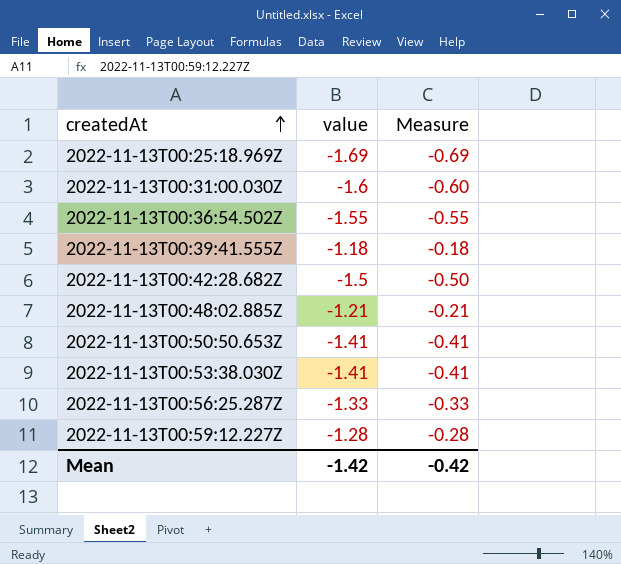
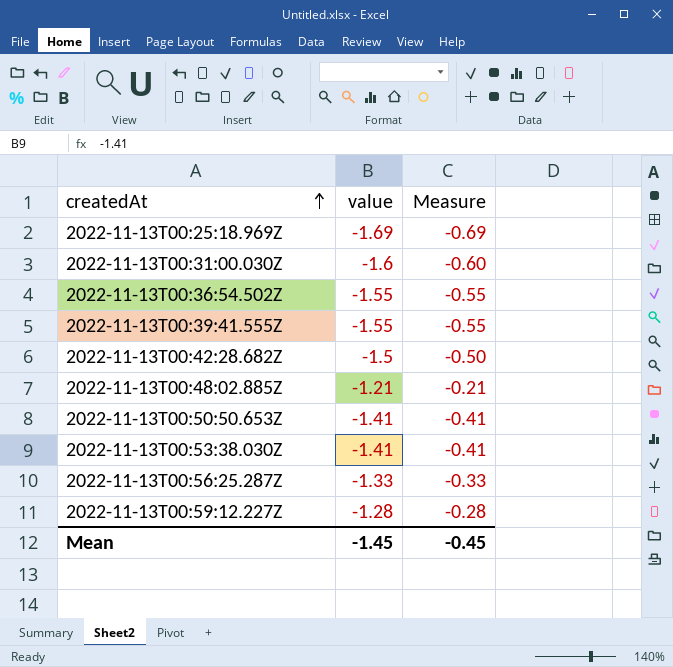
2022-11-13T00:39:41.555Z | value: -1.18 -> -1.55
2022-11-13T00:39:41.555Z | Measure: -0.18 -> -0.55
Mean | value: -1.42 -> -1.45
Mean | Measure: -0.42 -> -0.45

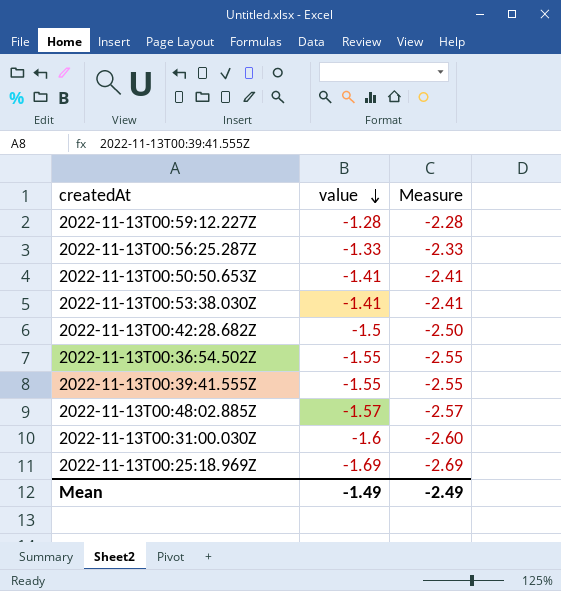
row order: createdAt ascending -> value descending
column Measure | formula: [value] + 1 -> [value] - 1
2022-11-13T00:48:02.885Z | value: -1.21 -> -1.57
Mean | value: -1.45 -> -1.49
Mean | Measure: -0.45 -> -2.49

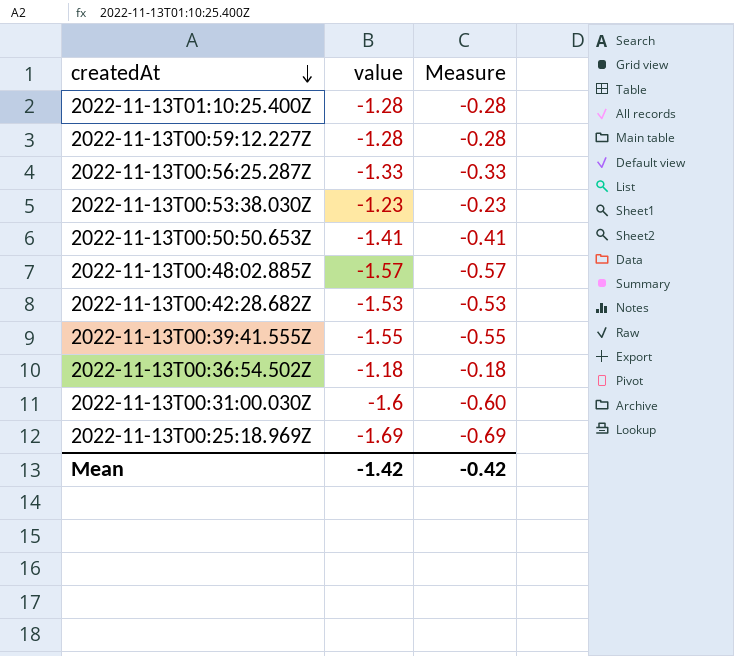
row order: value descending -> createdAt descending
column Measure | formula: [value] - 1 -> [value] + 1
row 2022-11-13T01:10:25.400Z: none -> -1.28 | -0.28
2022-11-13T00:53:38.030Z | value: -1.41 -> -1.23
2022-11-13T00:42:28.682Z | value: -1.5 -> -1.53
2022-11-13T00:36:54.502Z | value: -1.55 -> -1.18
Mean | value: -1.49 -> -1.42
Mean | Measure: -2.49 -> -0.42

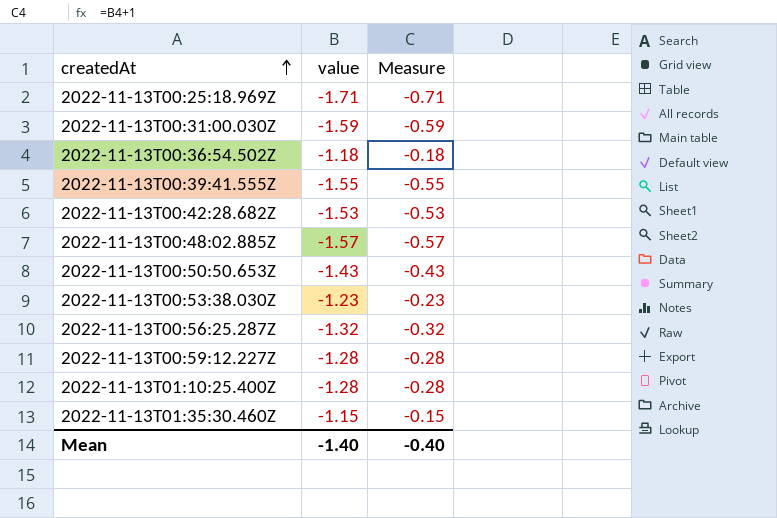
row order: createdAt descending -> createdAt ascending
2022-11-13T00:25:18.969Z | value: -1.69 -> -1.71
2022-11-13T00:25:18.969Z | Measure: -0.69 -> -0.71
2022-11-13T00:31:00.030Z | value: -1.6 -> -1.59
2022-11-13T00:31:00.030Z | Measure: -0.60 -> -0.59
2022-11-13T00:50:50.653Z | value: -1.41 -> -1.43
2022-11-13T00:50:50.653Z | Measure: -0.41 -> -0.43
2022-11-13T00:56:25.287Z | value: -1.33 -> -1.32
2022-11-13T00:56:25.287Z | Measure: -0.33 -> -0.32
row 2022-11-13T01:35:30.460Z: none -> -1.15 | -0.15
Mean | value: -1.42 -> -1.40
Mean | Measure: -0.42 -> -0.40

